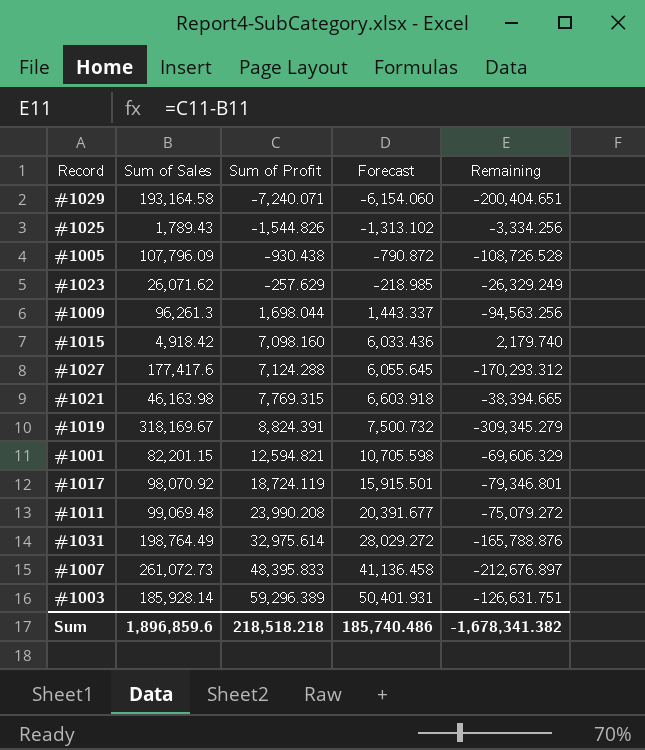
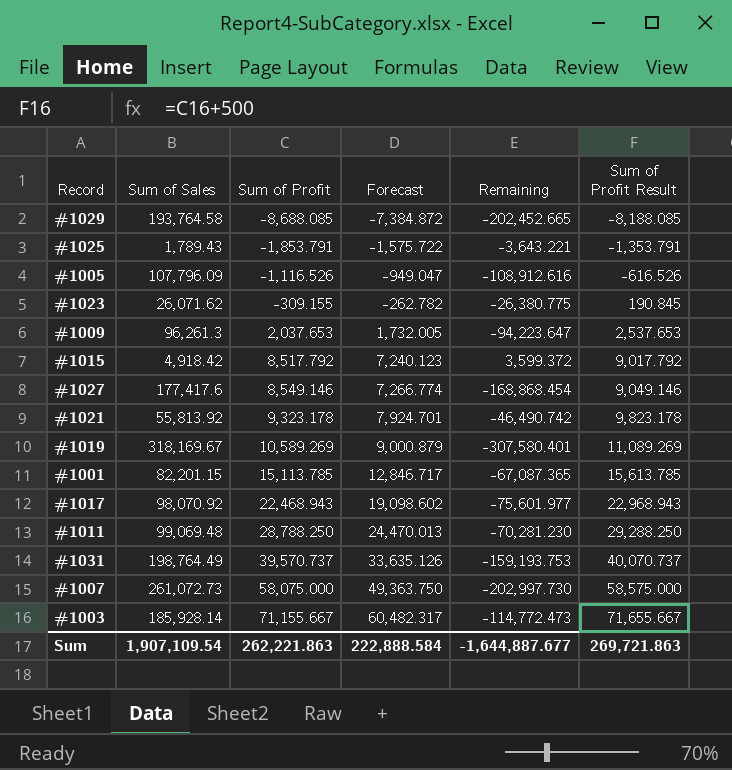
column Sum of Profit Result | formula: none -> [Sum of Profit] + 500
#1029 | Sum of Sales: 193,164.58 -> 193,764.58
#1029 | Sum of Profit: -7,240.071 -> -8,688.085
#1029 | Forecast: -6,154.060 -> -7,384.872
#1029 | Remaining: -200,404.651 -> -202,452.665
#1025 | Sum of Profit: -1,544.826 -> -1,853.791
#1025 | Forecast: -1,313.102 -> -1,575.722
#1025 | Remaining: -3,334.256 -> -3,643.221
#1005 | Sum of Profit: -930.438 -> -1,116.526
#1005 | Forecast: -790.872 -> -949.047
#1005 | Remaining: -108,726.528 -> -108,912.616
#1023 | Sum of Profit: -257.629 -> -309.155
#1023 | Forecast: -218.985 -> -262.782
#1023 | Remaining: -26,329.249 -> -26,380.775
#1009 | Sum of Profit: 1,698.044 -> 2,037.653
#1009 | Forecast: 1,443.337 -> 1,732.005
#1009 | Remaining: -94,563.256 -> -94,223.647
#1015 | Sum of Profit: 7,098.160 -> 8,517.792
#1015 | Forecast: 6,033.436 -> 7,240.123
#1015 | Remaining: 2,179.740 -> 3,599.372
#1027 | Sum of Profit: 7,124.288 -> 8,549.146
#1027 | Forecast: 6,055.645 -> 7,266.774
#1027 | Remaining: -170,293.312 -> -168,868.454
#1021 | Sum of Sales: 46,163.98 -> 55,813.92
#1021 | Sum of Profit: 7,769.315 -> 9,323.178
#1021 | Forecast: 6,603.918 -> 7,924.701
#1021 | Remaining: -38,394.665 -> -46,490.742
#1019 | Sum of Profit: 8,824.391 -> 10,589.269
#1019 | Forecast: 7,500.732 -> 9,000.879
#1019 | Remaining: -309,345.279 -> -307,580.401
#1001 | Sum of Profit: 12,594.821 -> 15,113.785
#1001 | Forecast: 10,705.598 -> 12,846.717
#1001 | Remaining: -69,606.329 -> -67,087.365
#1017 | Sum of Profit: 18,724.119 -> 22,468.943
#1017 | Forecast: 15,915.501 -> 19,098.602
#1017 | Remaining: -79,346.801 -> -75,601.977
#1011 | Sum of Profit: 23,990.208 -> 28,788.250
#1011 | Forecast: 20,391.677 -> 24,470.013
#1011 | Remaining: -75,079.272 -> -70,281.230
#1031 | Sum of Profit: 32,975.614 -> 39,570.737
#1031 | Forecast: 28,029.272 -> 33,635.126
#1031 | Remaining: -165,788.876 -> -159,193.753
#1007 | Sum of Profit: 48,395.833 -> 58,075.000
#1007 | Forecast: 41,136.458 -> 49,363.750
#1007 | Remaining: -212,676.897 -> -202,997.730
#1003 | Sum of Profit: 59,296.389 -> 71,155.667
#1003 | Forecast: 50,401.931 -> 60,482.317
#1003 | Remaining: -126,631.751 -> -114,772.473
Sum | Sum of Sales: 1,896,859.6 -> 1,907,109.54
Sum | Sum of Profit: 218,518.218 -> 262,221.863
Sum | Forecast: 185,740.486 -> 222,888.584
Sum | Remaining: -1,678,341.382 -> -1,644,887.677

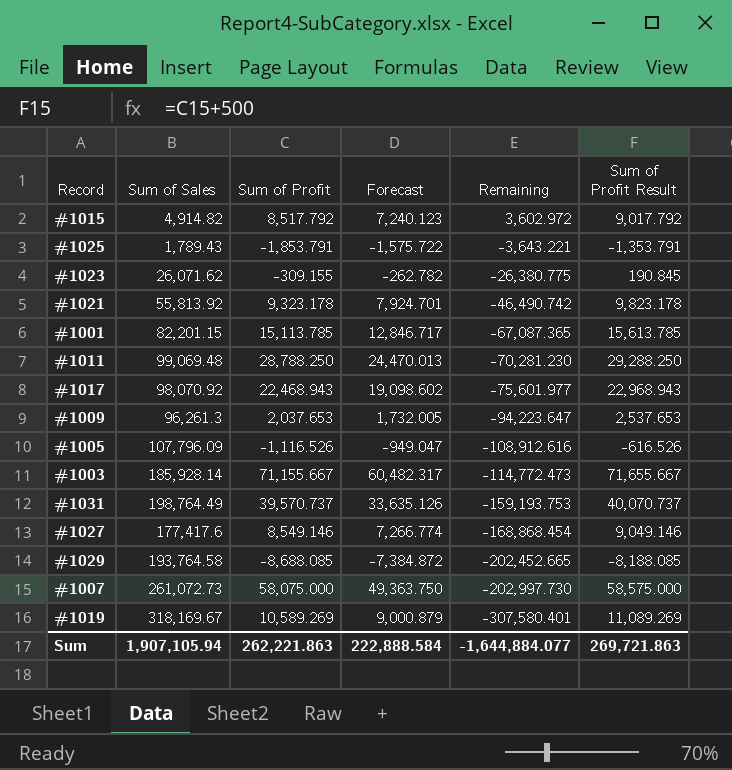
row order: Sum of Profit ascending -> Remaining descending
#1015 | Sum of Sales: 4,918.42 -> 4,914.82
#1015 | Remaining: 3,599.372 -> 3,602.972
Sum | Sum of Sales: 1,907,109.54 -> 1,907,105.94
Sum | Remaining: -1,644,887.677 -> -1,644,884.077

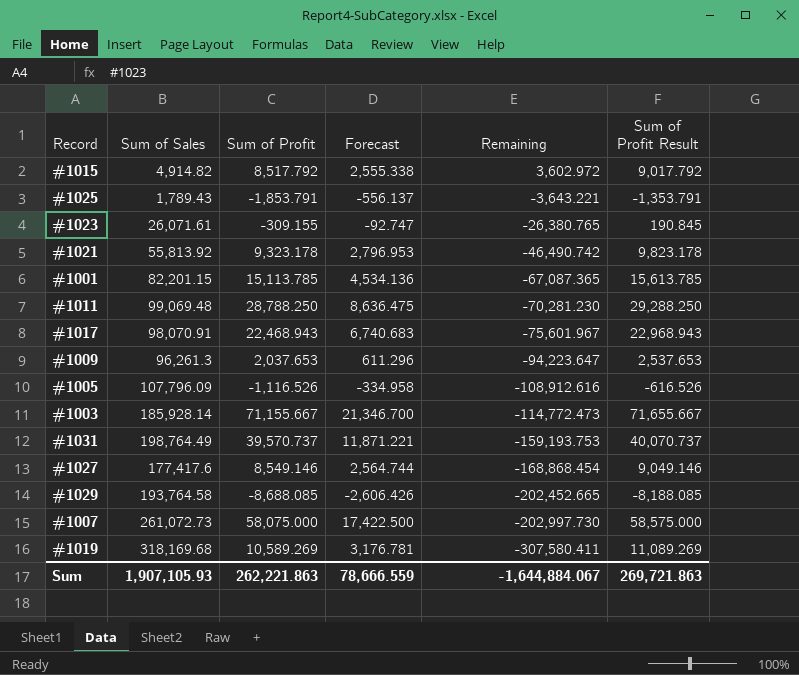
column Forecast | formula: [Sum of Profit] * 0.85 -> [Sum of Profit] * 0.3
#1023 | Sum of Sales: 26,071.62 -> 26,071.61
#1023 | Remaining: -26,380.775 -> -26,380.765
#1017 | Sum of Sales: 98,070.92 -> 98,070.91
#1017 | Remaining: -75,601.977 -> -75,601.967
#1019 | Sum of Sales: 318,169.67 -> 318,169.68
#1019 | Remaining: -307,580.401 -> -307,580.411
Sum | Sum of Sales: 1,907,105.94 -> 1,907,105.93
Sum | Forecast: 222,888.584 -> 78,666.559
Sum | Remaining: -1,644,884.077 -> -1,644,884.067

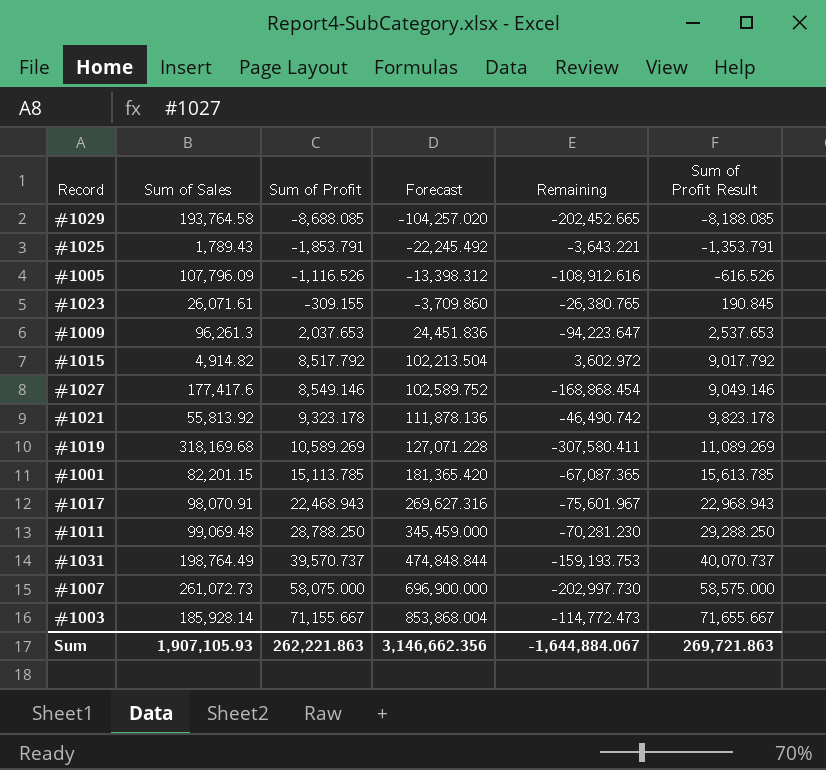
row order: Remaining descending -> Sum of Profit ascending
column Forecast | formula: [Sum of Profit] * 0.3 -> [Sum of Profit] * 12
Sum | Forecast: 78,666.559 -> 3,146,662.356

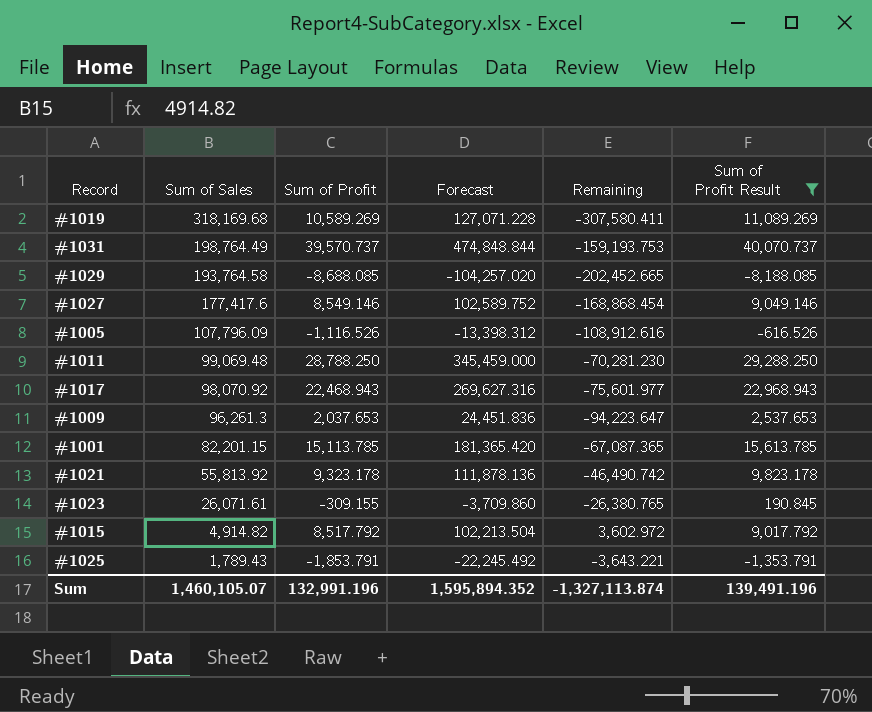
filter: none -> Sum of Profit Result <= 40,070.737
row order: Sum of Profit ascending -> Sum of Sales descending
#1017 | Sum of Sales: 98,070.91 -> 98,070.92
#1017 | Remaining: -75,601.967 -> -75,601.977
Sum | Sum of Sales: 1,907,105.93 -> 1,460,105.07
Sum | Sum of Profit: 262,221.863 -> 132,991.196
Sum | Forecast: 3,146,662.356 -> 1,595,894.352
Sum | Remaining: -1,644,884.067 -> -1,327,113.874
Sum | Sum of Profit Result: 269,721.863 -> 139,491.196

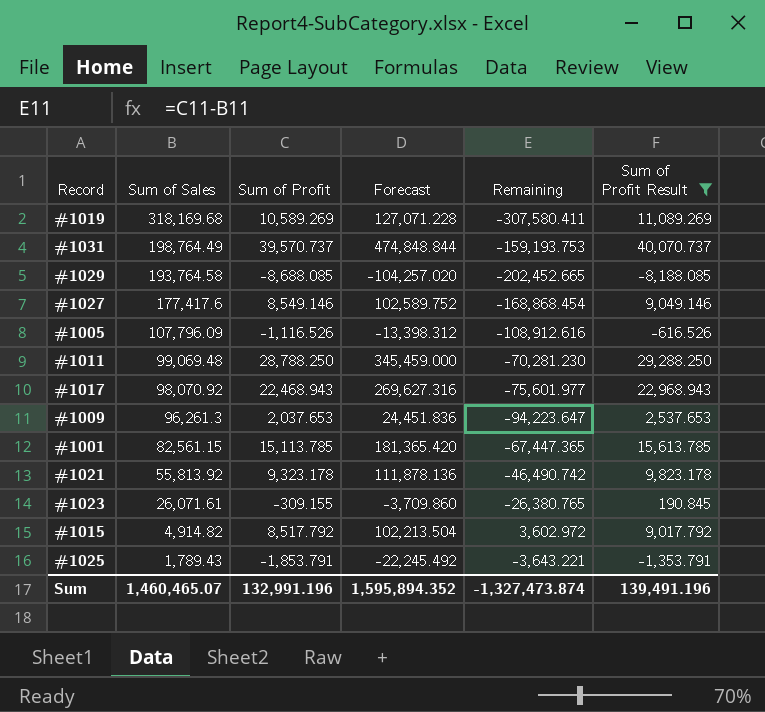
#1001 | Sum of Sales: 82,201.15 -> 82,561.15
#1001 | Remaining: -67,087.365 -> -67,447.365
Sum | Sum of Sales: 1,460,105.07 -> 1,460,465.07
Sum | Remaining: -1,327,113.874 -> -1,327,473.874

